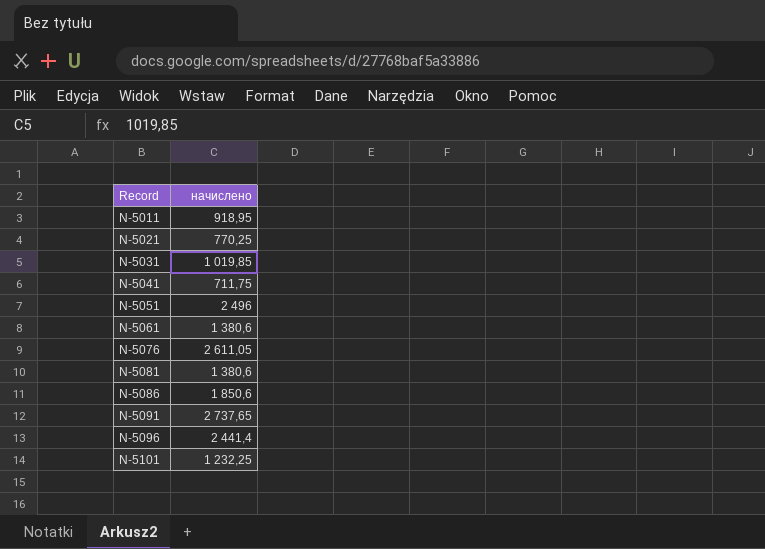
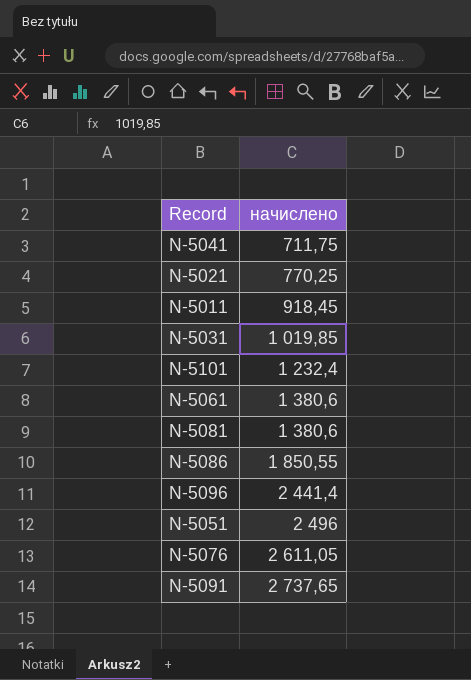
row order: Record ascending -> начислено ascending
N-5011 | начислено: 918,95 -> 918,45
N-5101 | начислено: 1 232,25 -> 1 232,4
N-5086 | начислено: 1 850,6 -> 1 850,55

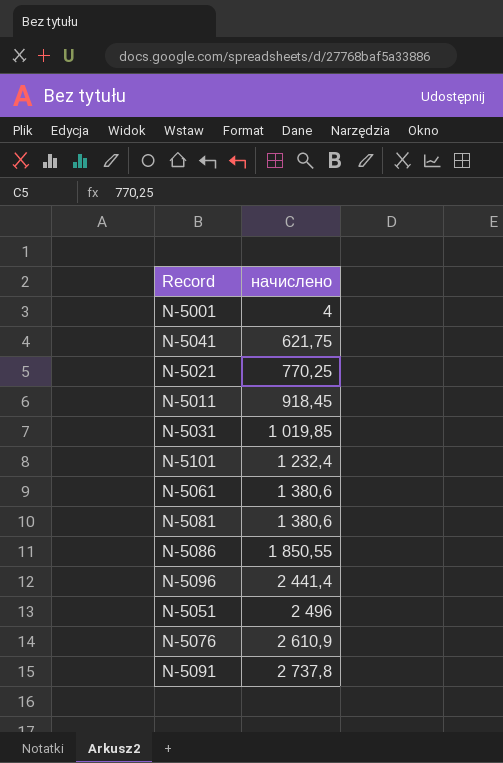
row N-5001: none -> 4
N-5041 | начислено: 711,75 -> 621,75
N-5076 | начислено: 2 611,05 -> 2 610,9
N-5091 | начислено: 2 737,65 -> 2 737,8

